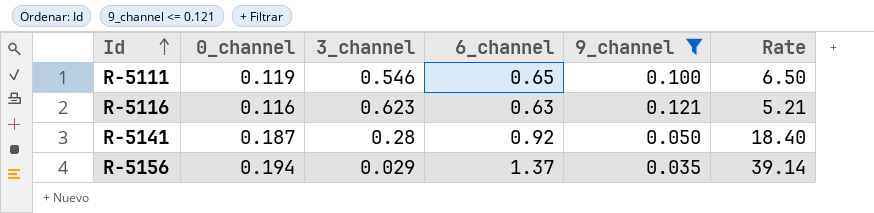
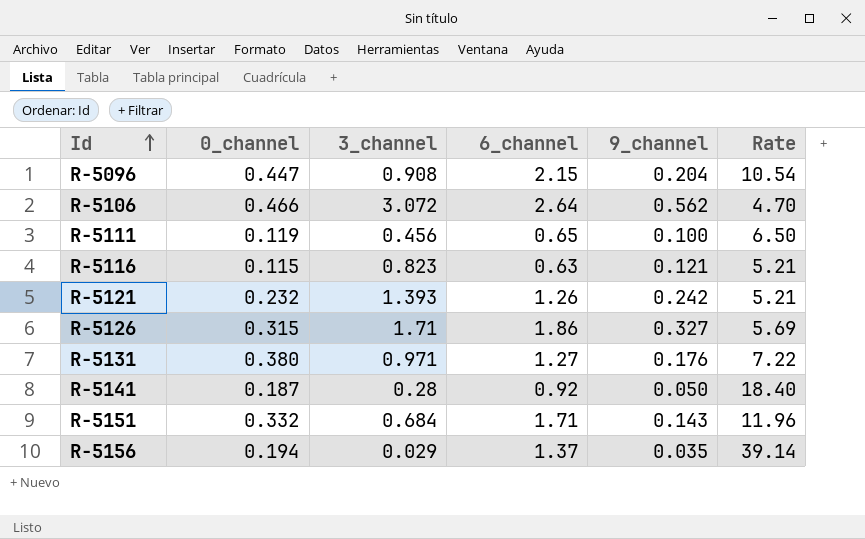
filter: 9_channel <= 0.121 -> none
R-5111 | 3_channel: 0.546 -> 0.456
R-5116 | 0_channel: 0.116 -> 0.115
R-5116 | 3_channel: 0.623 -> 0.823

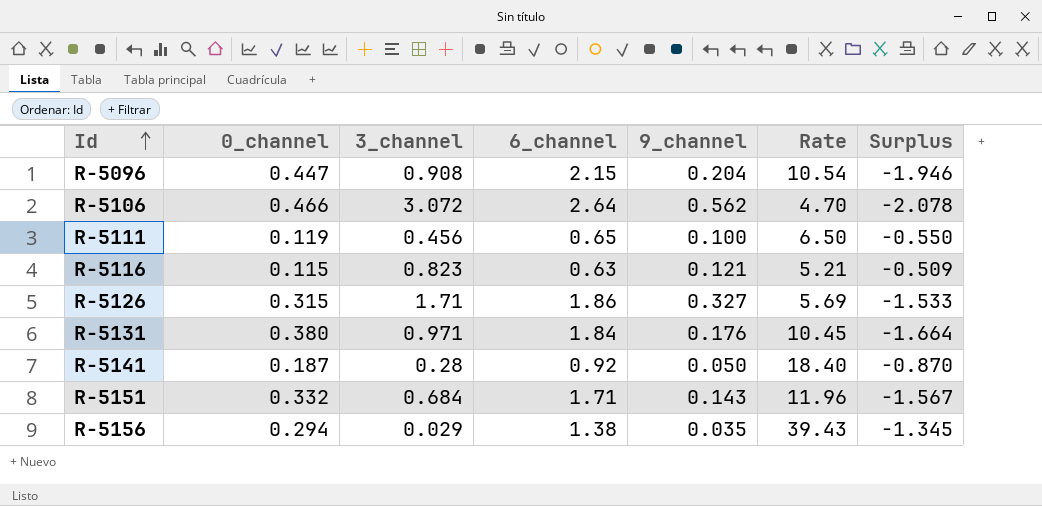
column Surplus | formula: none -> [9_channel] - [6_channel]
row R-5121: 0.232 | 1.393 | 1.26 | 0.242 | 5.21 -> none
R-5131 | 6_channel: 1.27 -> 1.84
R-5131 | Rate: 7.22 -> 10.45
R-5156 | 0_channel: 0.194 -> 0.294
R-5156 | 6_channel: 1.37 -> 1.38
R-5156 | Rate: 39.14 -> 39.43

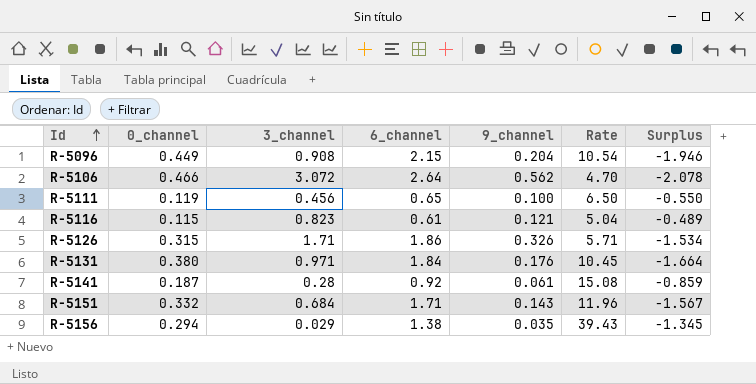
R-5096 | 0_channel: 0.447 -> 0.449
R-5116 | 6_channel: 0.63 -> 0.61
R-5116 | Rate: 5.21 -> 5.04
R-5116 | Surplus: -0.509 -> -0.489
R-5126 | 9_channel: 0.327 -> 0.326
R-5126 | Rate: 5.69 -> 5.71
R-5126 | Surplus: -1.533 -> -1.534
R-5141 | 9_channel: 0.050 -> 0.061
R-5141 | Rate: 18.40 -> 15.08
R-5141 | Surplus: -0.870 -> -0.859

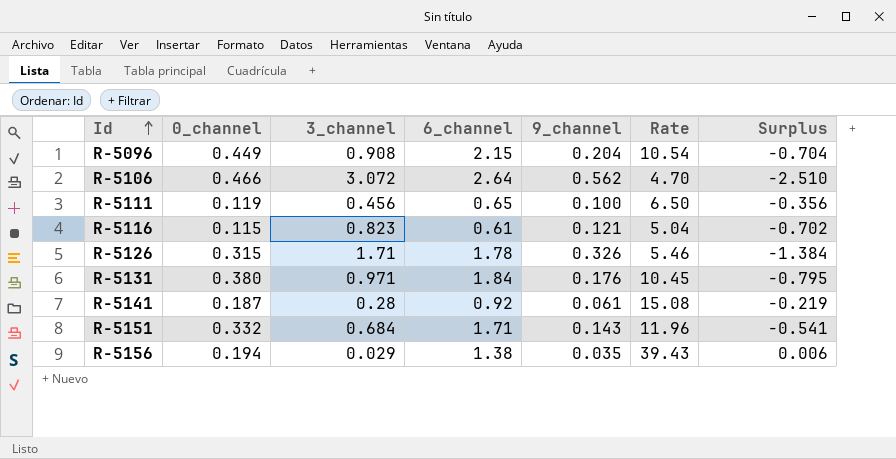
column Surplus | formula: [9_channel] - [6_channel] -> [9_channel] - [3_channel]
R-5126 | 6_channel: 1.86 -> 1.78
R-5126 | Rate: 5.71 -> 5.46
R-5156 | 0_channel: 0.294 -> 0.194

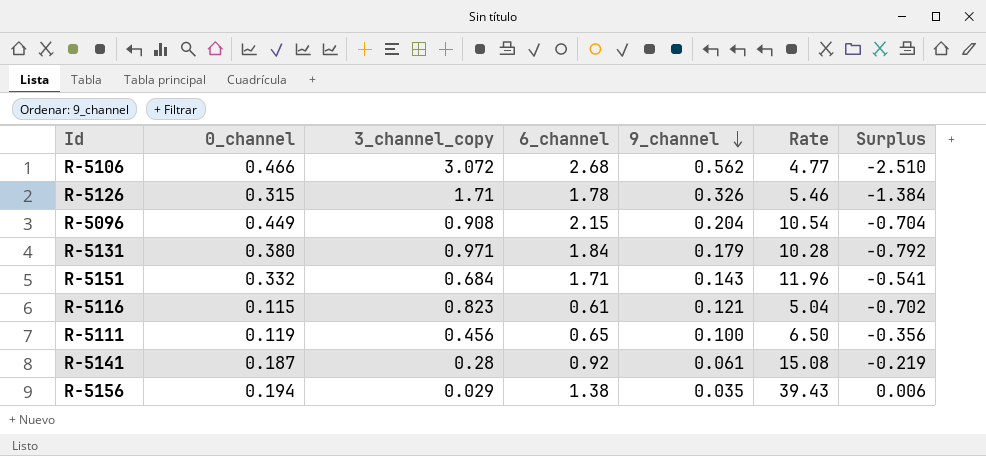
row order: Id ascending -> 9_channel descending
column name: 3_channel -> 3_channel_copy
R-5106 | 6_channel: 2.64 -> 2.68
R-5106 | Rate: 4.70 -> 4.77
R-5131 | 9_channel: 0.176 -> 0.179
R-5131 | Rate: 10.45 -> 10.28
R-5131 | Surplus: -0.795 -> -0.792

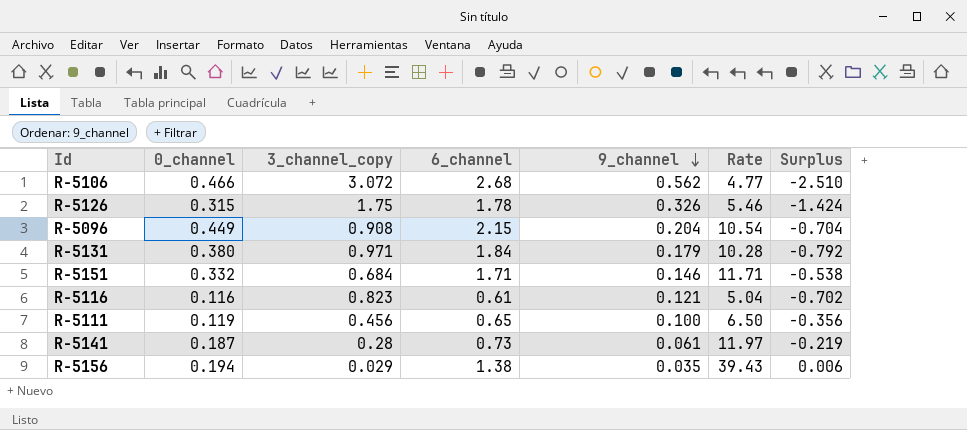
R-5126 | 3_channel_copy: 1.71 -> 1.75
R-5126 | Surplus: -1.384 -> -1.424
R-5151 | 9_channel: 0.143 -> 0.146
R-5151 | Rate: 11.96 -> 11.71
R-5151 | Surplus: -0.541 -> -0.538
R-5116 | 0_channel: 0.115 -> 0.116
R-5141 | 6_channel: 0.92 -> 0.73
R-5141 | Rate: 15.08 -> 11.97

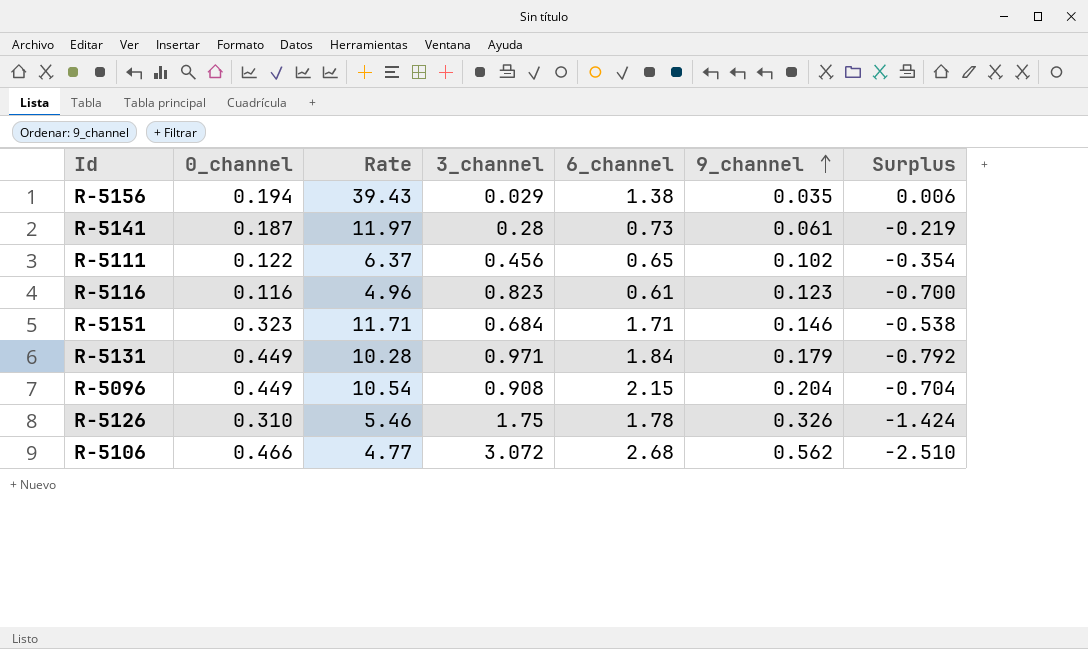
row order: 9_channel descending -> 9_channel ascending
column Rate | position: 6 -> 3
column name: 3_channel_copy -> 3_channel
R-5111 | 0_channel: 0.119 -> 0.122
R-5111 | Rate: 6.50 -> 6.37
R-5111 | 9_channel: 0.100 -> 0.102
R-5111 | Surplus: -0.356 -> -0.354
R-5116 | Rate: 5.04 -> 4.96
R-5116 | 9_channel: 0.121 -> 0.123
R-5116 | Surplus: -0.702 -> -0.700
R-5151 | 0_channel: 0.332 -> 0.323
R-5131 | 0_channel: 0.380 -> 0.449
R-5126 | 0_channel: 0.315 -> 0.310

